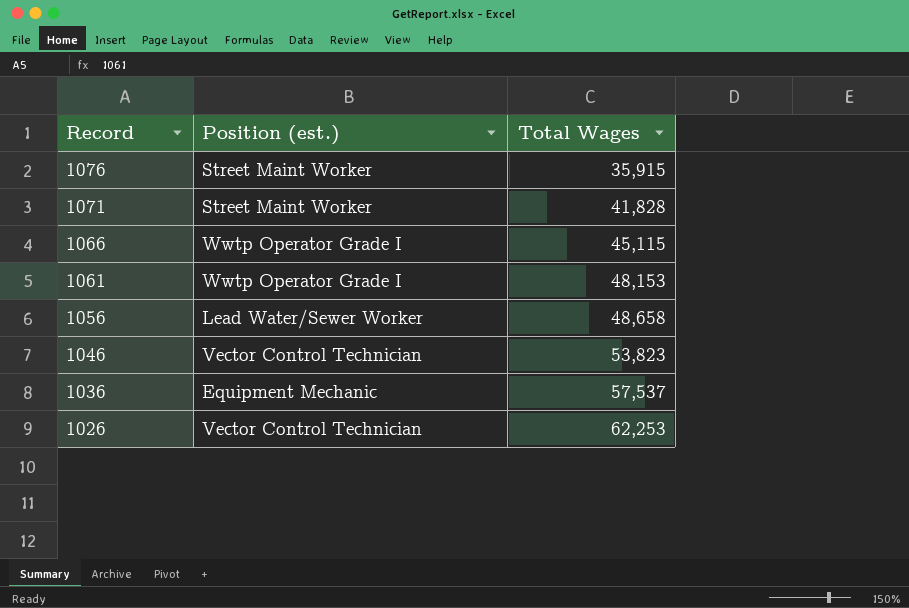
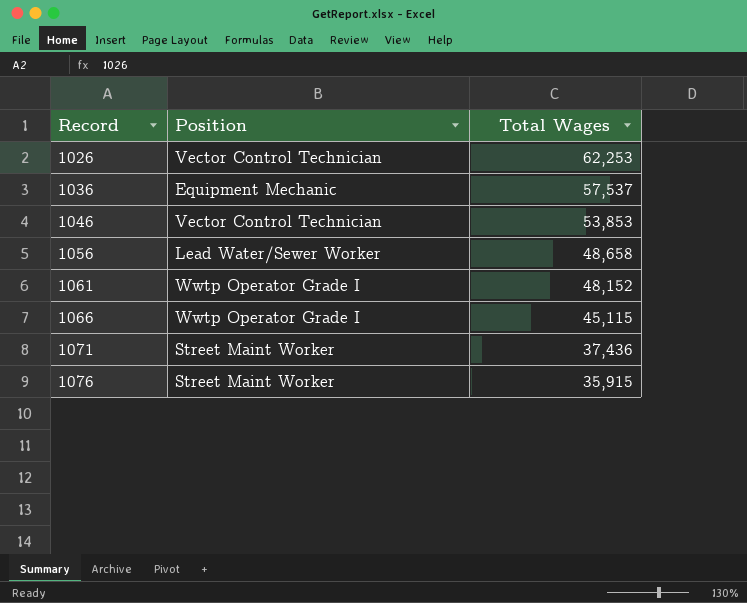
row order: Record descending -> Record ascending
column name: Position (est.) -> Position
1046 | Total Wages: 53,823 -> 53,853
1061 | Total Wages: 48,153 -> 48,152
1071 | Total Wages: 41,828 -> 37,436

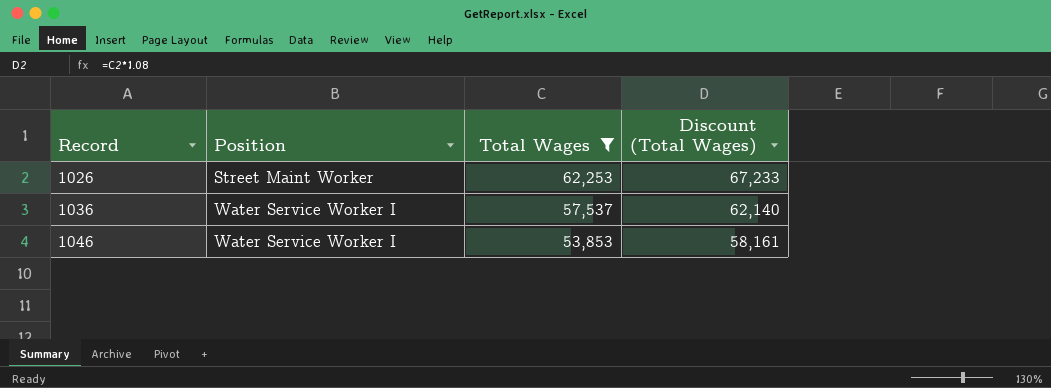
filter: none -> Total Wages >= 53,853
column Discount (Total Wages) | formula: none -> [Total Wages] * 1.08
1026 | Position: Vector Control Technician -> Street Maint Worker
1036 | Position: Equipment Mechanic -> Water Service Worker I
1046 | Position: Vector Control Technician -> Water Service Worker I

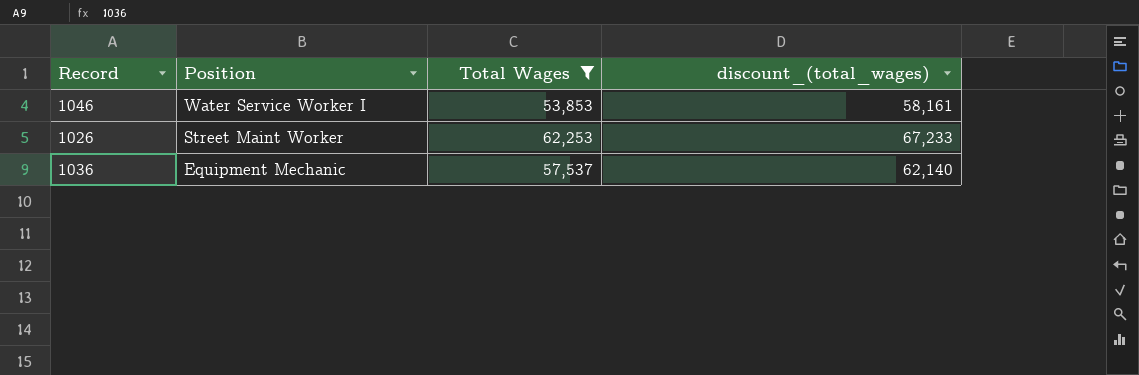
row order: Record ascending -> Position descending
column name: Discount (Total Wages) -> discount_(total_wages)
1036 | Position: Water Service Worker I -> Equipment Mechanic

